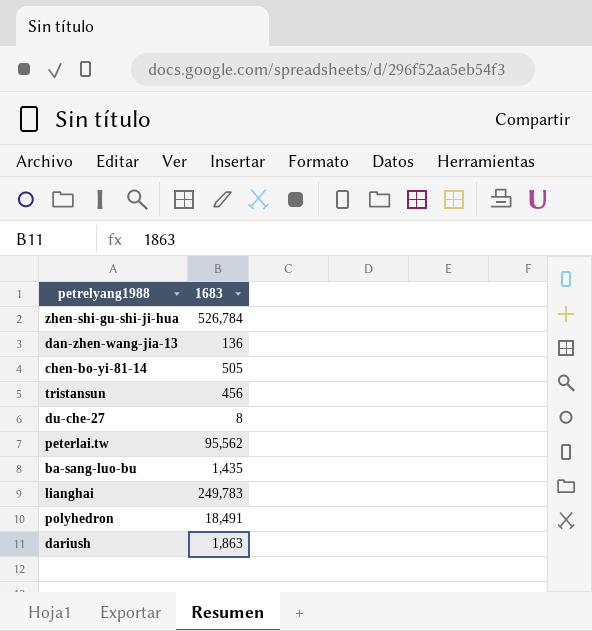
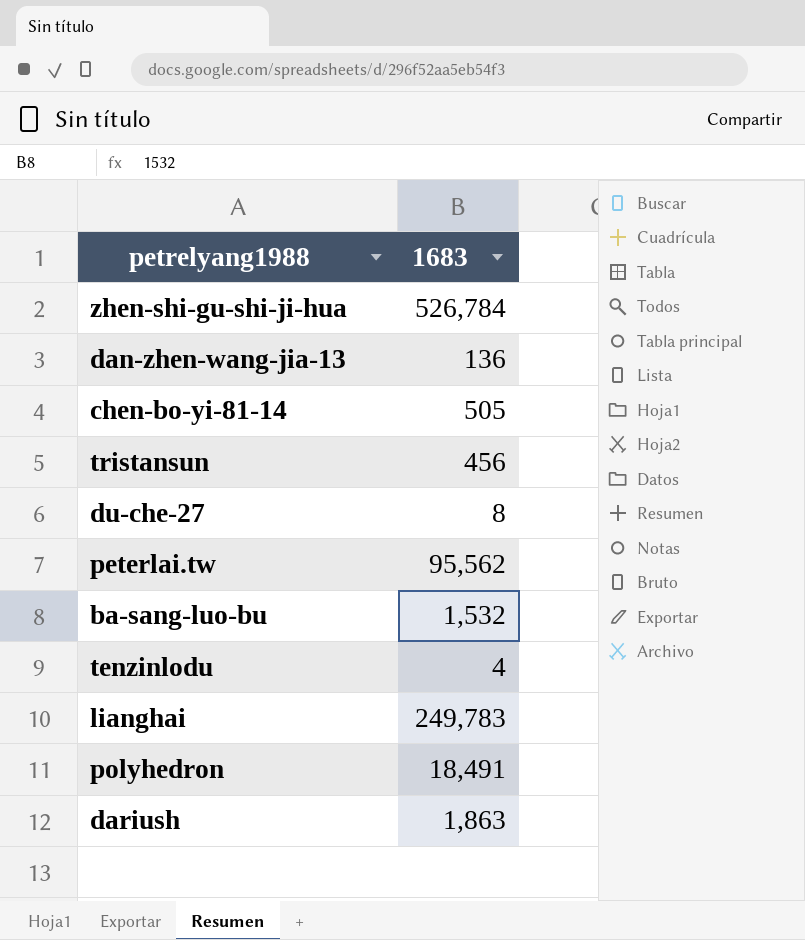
ba-sang-luo-bu | 1683: 1,435 -> 1,532
row tenzinlodu: none -> 4

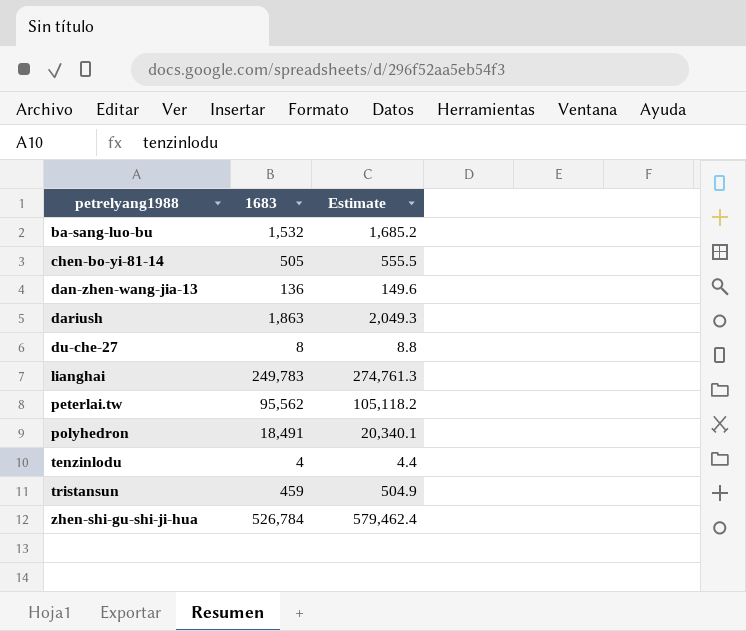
row order: none -> petrelyang1988 ascending
column Estimate | formula: none -> [1683] * 1.1
tristansun | 1683: 456 -> 459

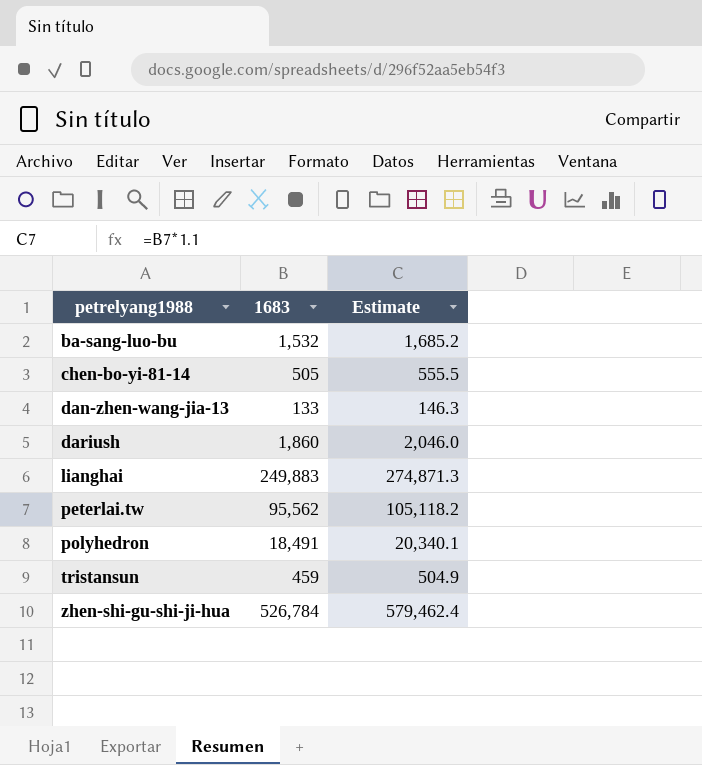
row du-che-27: 8 | 8.8 -> none
row tenzinlodu: 4 | 4.4 -> none
dan-zhen-wang-jia-13 | 1683: 136 -> 133
dan-zhen-wang-jia-13 | Estimate: 149.6 -> 146.3
dariush | 1683: 1,863 -> 1,860
dariush | Estimate: 2,049.3 -> 2,046.0
lianghai | 1683: 249,783 -> 249,883
lianghai | Estimate: 274,761.3 -> 274,871.3

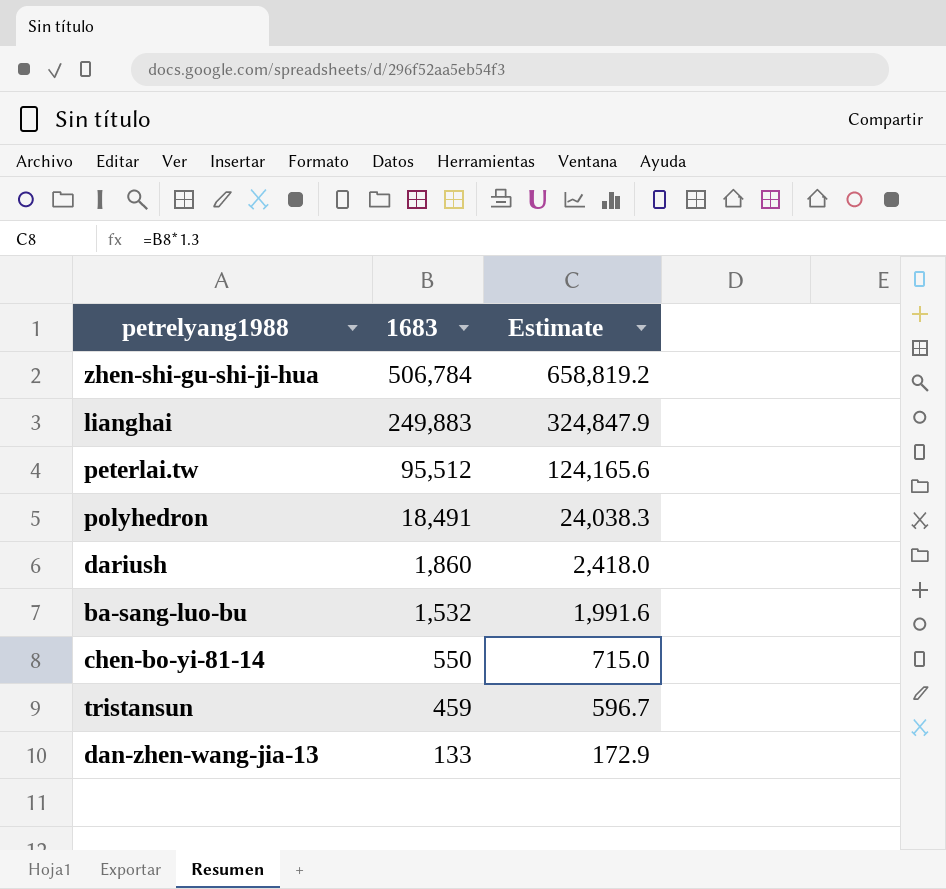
row order: petrelyang1988 ascending -> 1683 descending
column Estimate | formula: [1683] * 1.1 -> [1683] * 1.3
zhen-shi-gu-shi-ji-hua | 1683: 526,784 -> 506,784
peterlai.tw | 1683: 95,562 -> 95,512
chen-bo-yi-81-14 | 1683: 505 -> 550

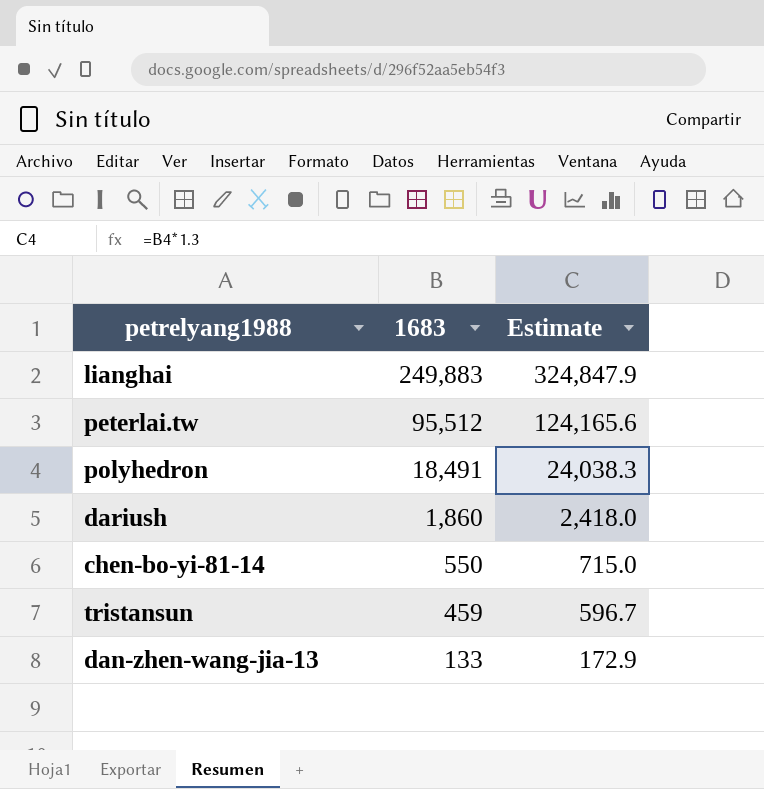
row zhen-shi-gu-shi-ji-hua: 506,784 | 658,819.2 -> none
row ba-sang-luo-bu: 1,532 | 1,991.6 -> none

